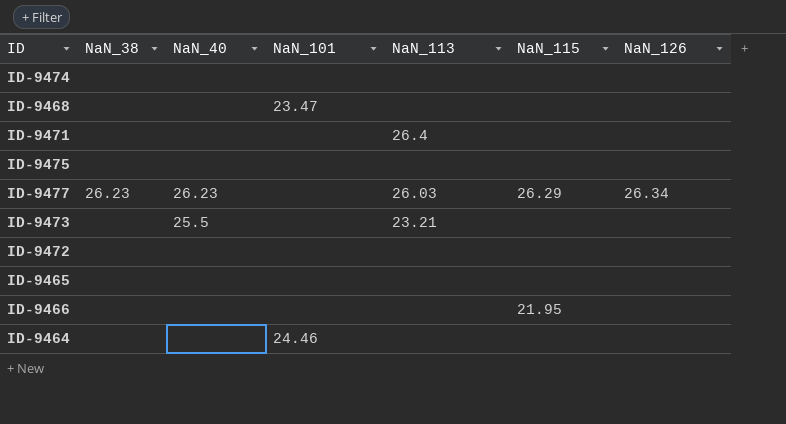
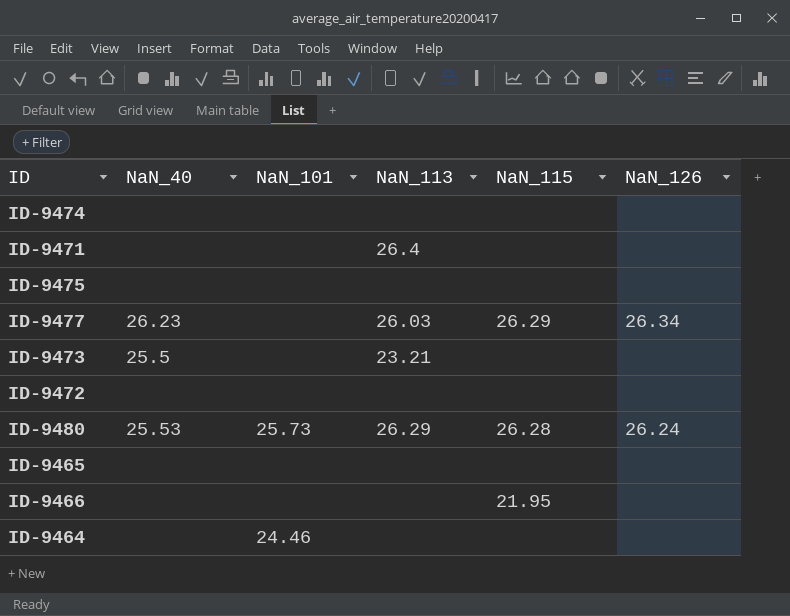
column NaN_38 | position: 2 -> none
row ID-9468: none | none | 23.47 | none | none | none -> none
row ID-9480: none -> 25.53 | 25.73 | 26.29 | 26.28 | 26.24

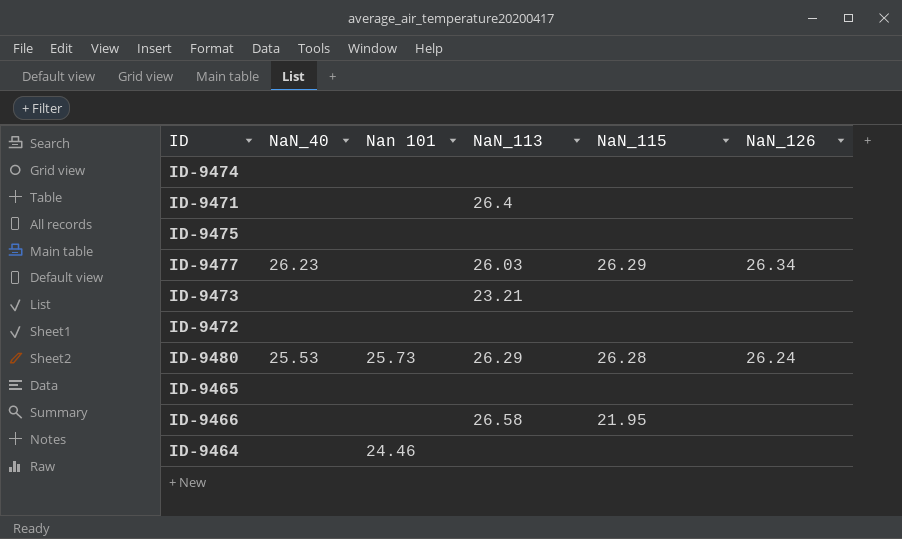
column name: NaN_101 -> Nan 101
ID-9473 | NaN_40: 25.5 -> none
ID-9466 | NaN_113: none -> 26.58

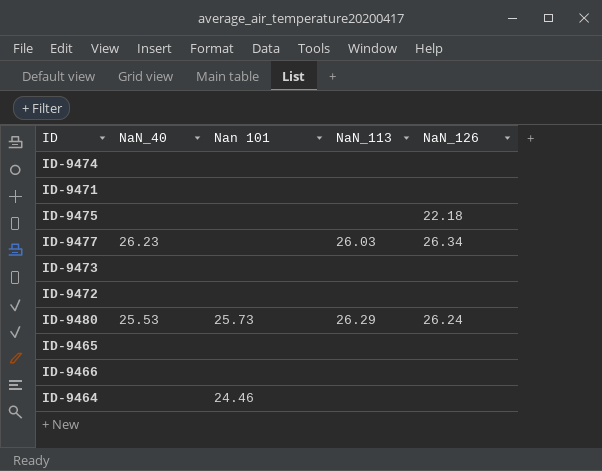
column NaN_115 | position: 5 -> none
ID-9471 | NaN_113: 26.4 -> none
ID-9475 | NaN_126: none -> 22.18
ID-9473 | NaN_113: 23.21 -> none
ID-9466 | NaN_113: 26.58 -> none

